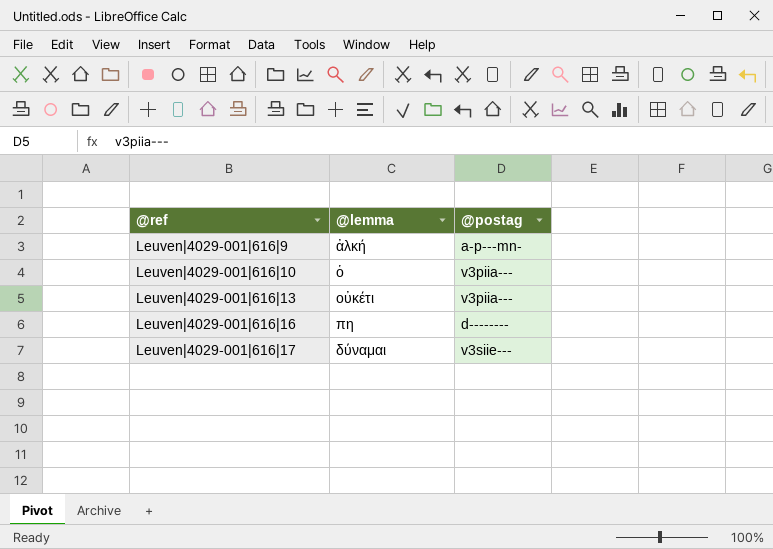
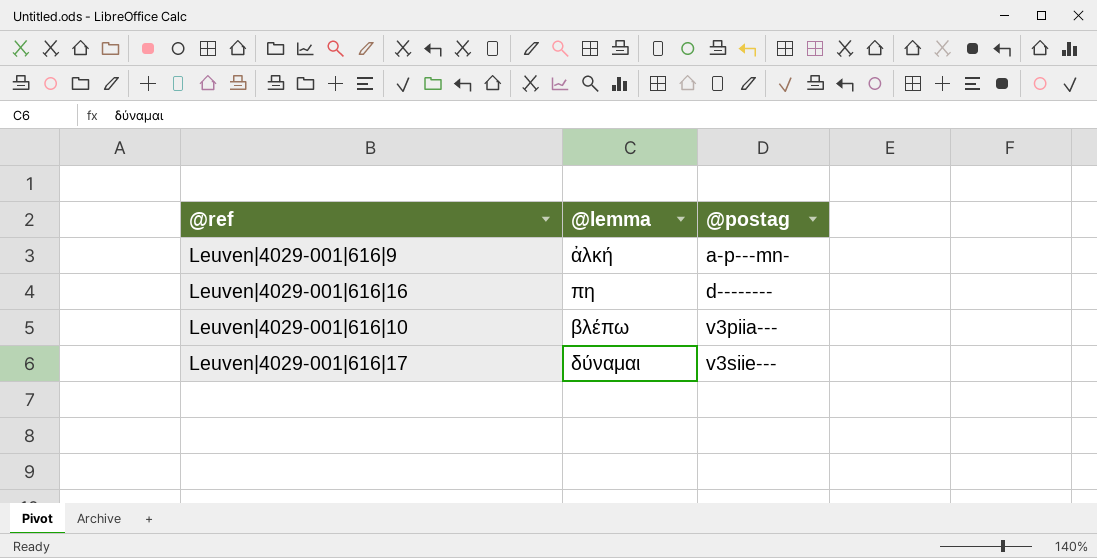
row order: @ref ascending -> @postag ascending
row Leuven|4029-001|616|13: οὐκέτι | v3piia--- -> none
Leuven|4029-001|616|10 | @lemma: ὁ -> βλέπω

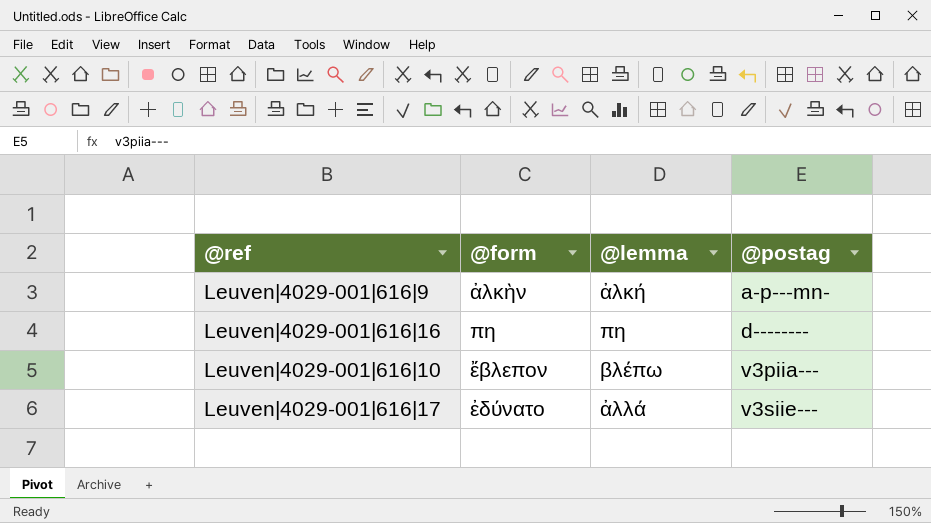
column @form | position: none -> 2
Leuven|4029-001|616|17 | @lemma: δύναμαι -> ἀλλά

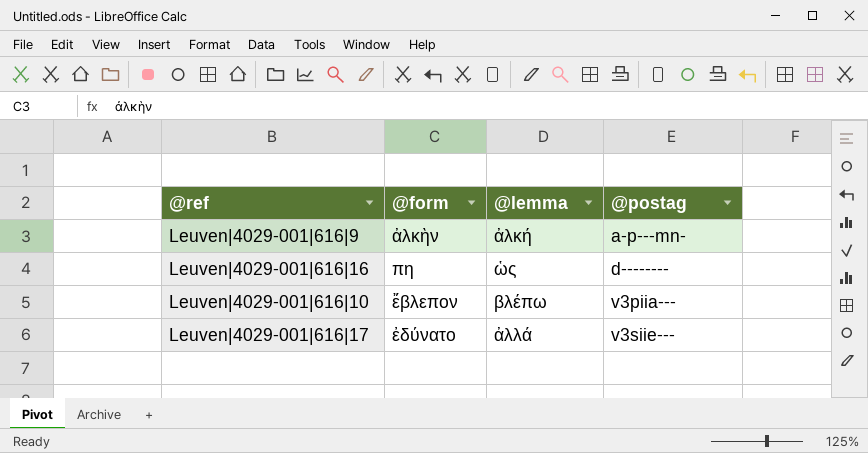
Leuven|4029-001|616|16 | @lemma: πη -> ὡς

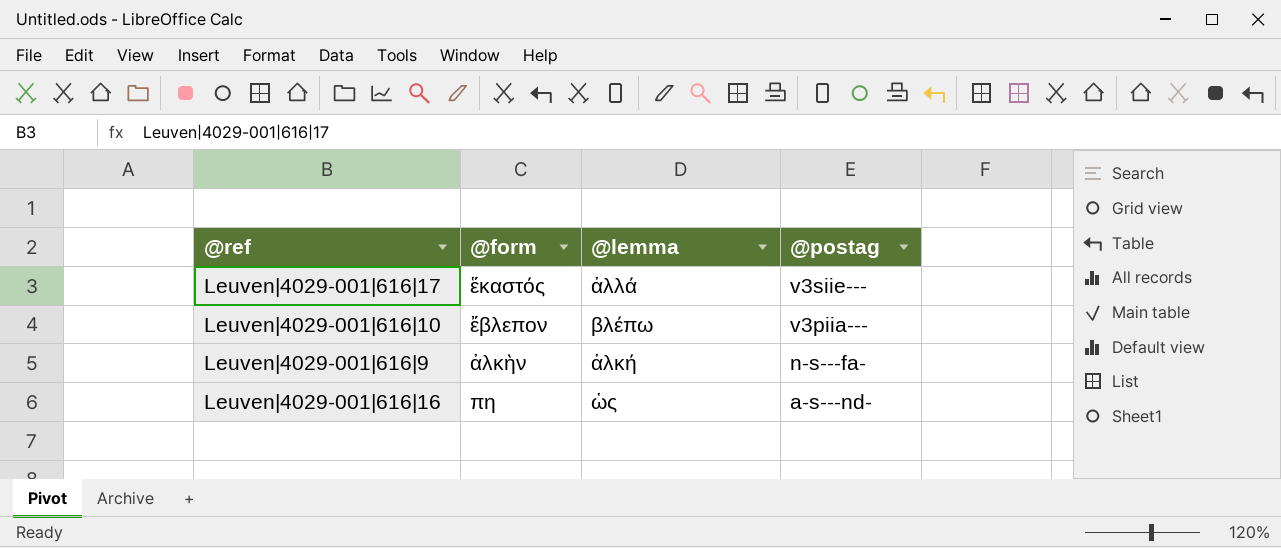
row order: @postag ascending -> @postag descending
Leuven|4029-001|616|17 | @form: ἐδύνατο -> ἕκαστός
Leuven|4029-001|616|9 | @postag: a-p---mn- -> n-s---fa-
Leuven|4029-001|616|16 | @postag: d-------- -> a-s---nd-

